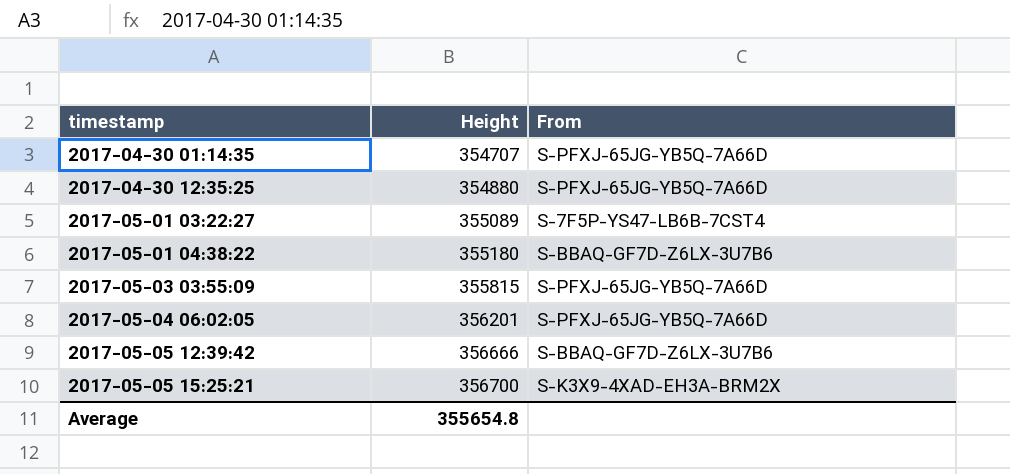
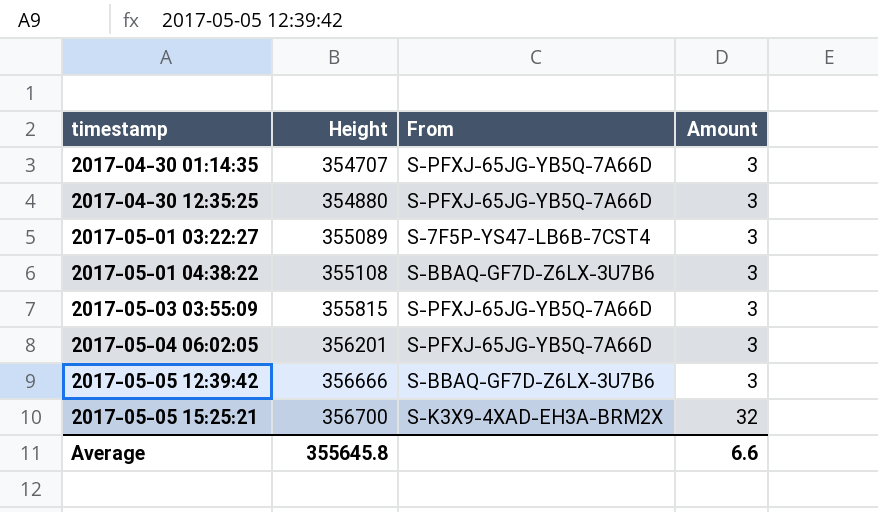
column Amount | position: none -> 4
2017-05-01 04:38:22 | Height: 355180 -> 355108
Average | Height: 355654.8 -> 355645.8

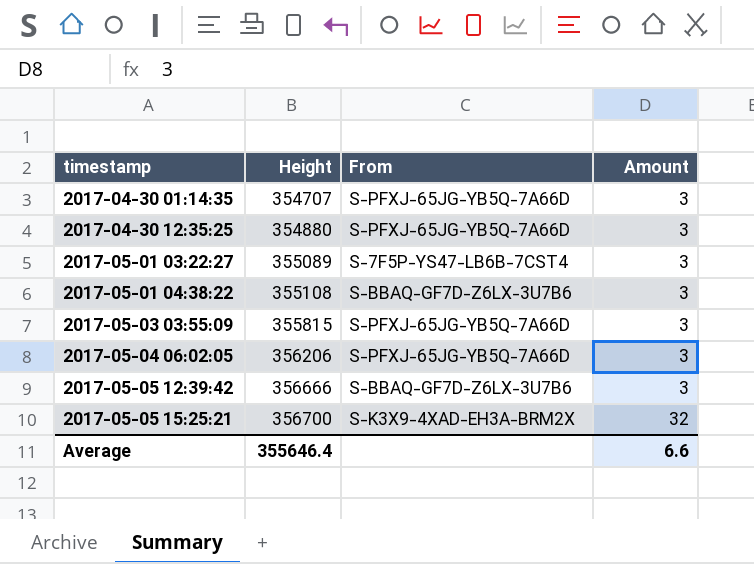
2017-05-04 06:02:05 | Height: 356201 -> 356206
Average | Height: 355645.8 -> 355646.4

